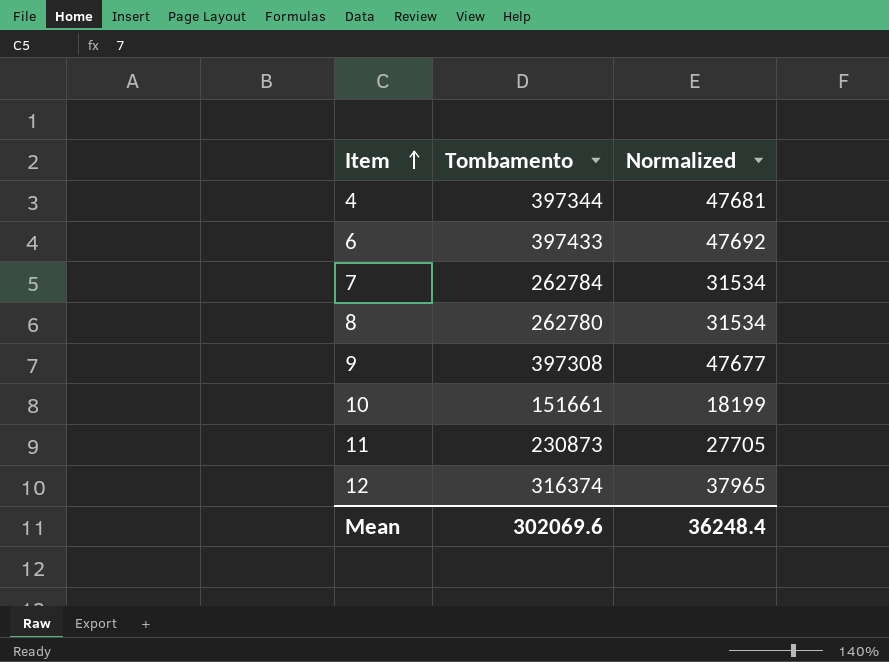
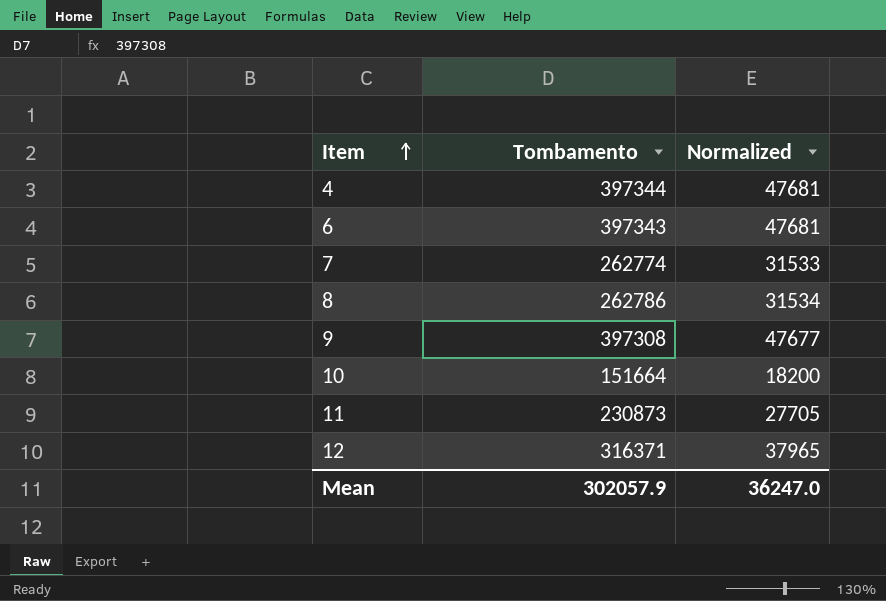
6 | Tombamento: 397433 -> 397343
6 | Normalized: 47692 -> 47681
7 | Tombamento: 262784 -> 262774
7 | Normalized: 31534 -> 31533
8 | Tombamento: 262780 -> 262786
10 | Tombamento: 151661 -> 151664
10 | Normalized: 18199 -> 18200
12 | Tombamento: 316374 -> 316371
Mean | Tombamento: 302069.6 -> 302057.9
Mean | Normalized: 36248.4 -> 36247.0

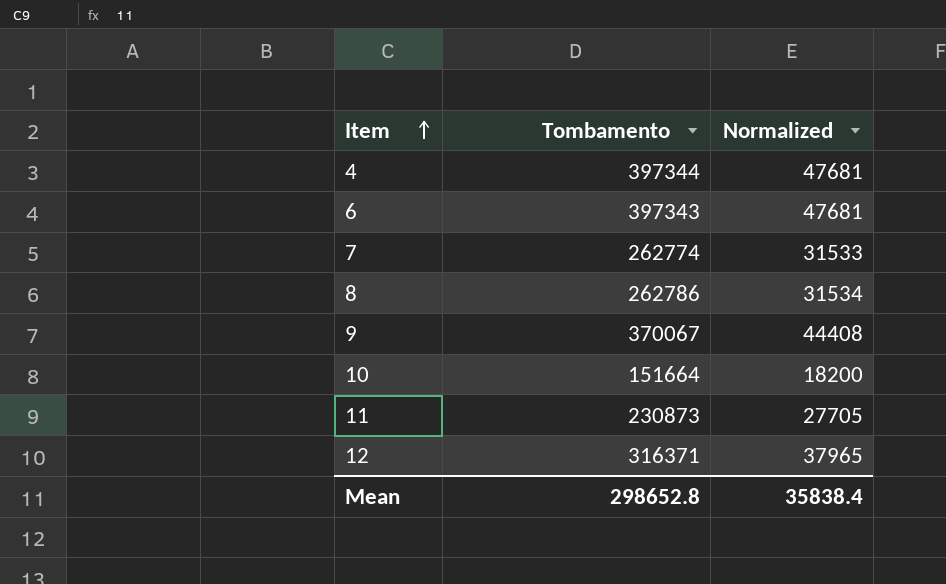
9 | Tombamento: 397308 -> 370067
9 | Normalized: 47677 -> 44408
Mean | Tombamento: 302057.9 -> 298652.8
Mean | Normalized: 36247.0 -> 35838.4

